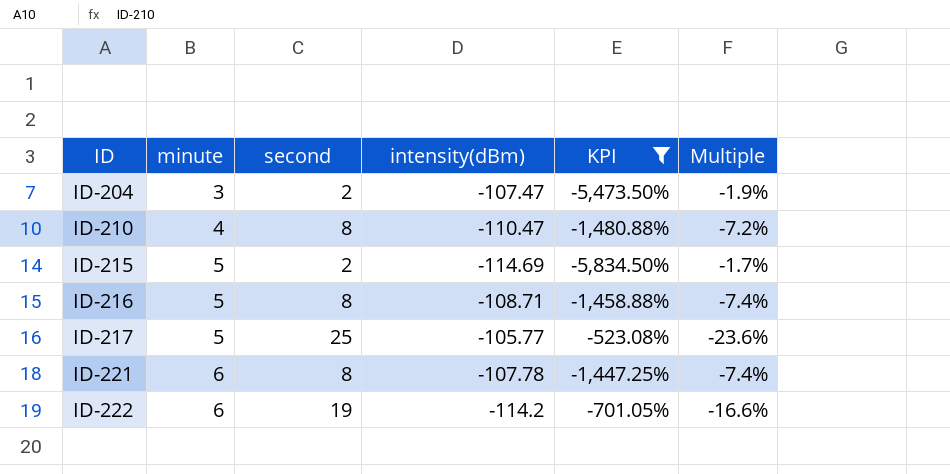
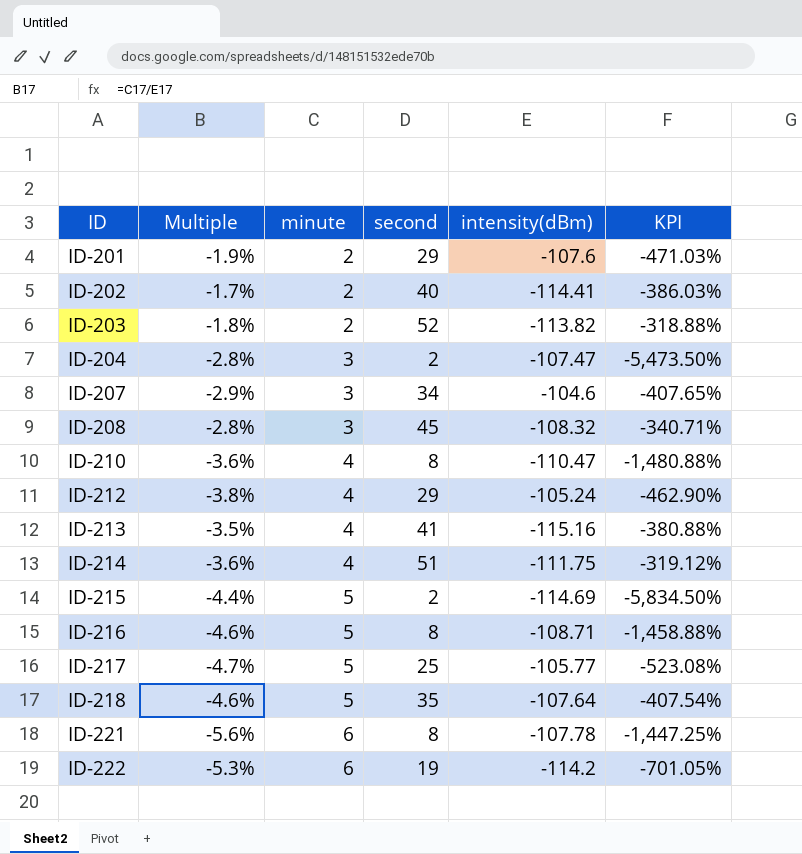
filter: KPI <= -523.08% -> none
column Multiple | formula: [second] / [intensity(dBm)] -> [minute] / [intensity(dBm)]
column Multiple | position: 6 -> 2

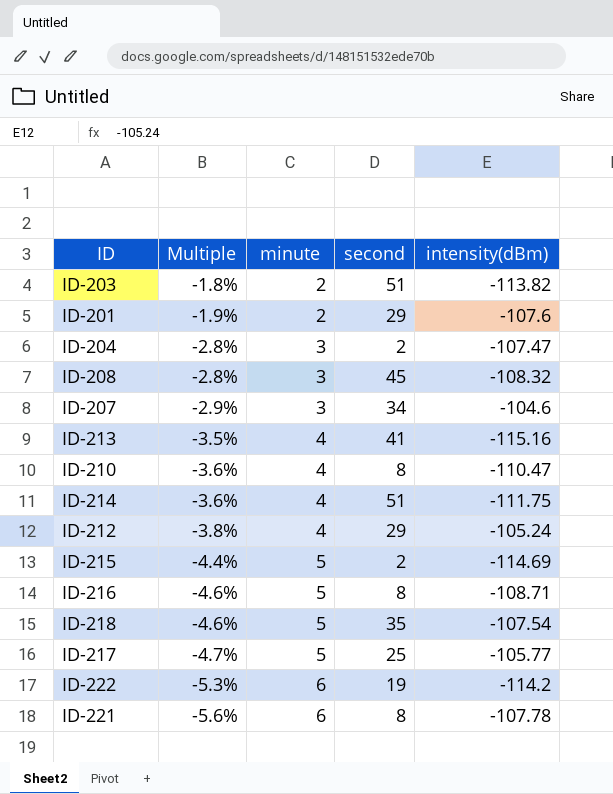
row order: ID ascending -> Multiple descending
column KPI | formula: ([intensity(dBm)] - [second]) / [second] -> none
row ID-202: -1.7% | 2 | 40 | -114.41 | -386.03% -> none
ID-203 | second: 52 -> 51
ID-218 | intensity(dBm): -107.64 -> -107.54

